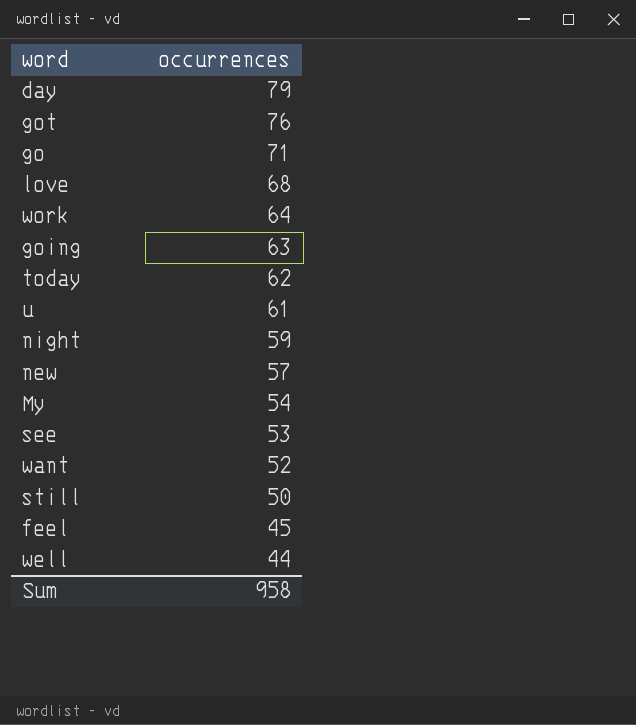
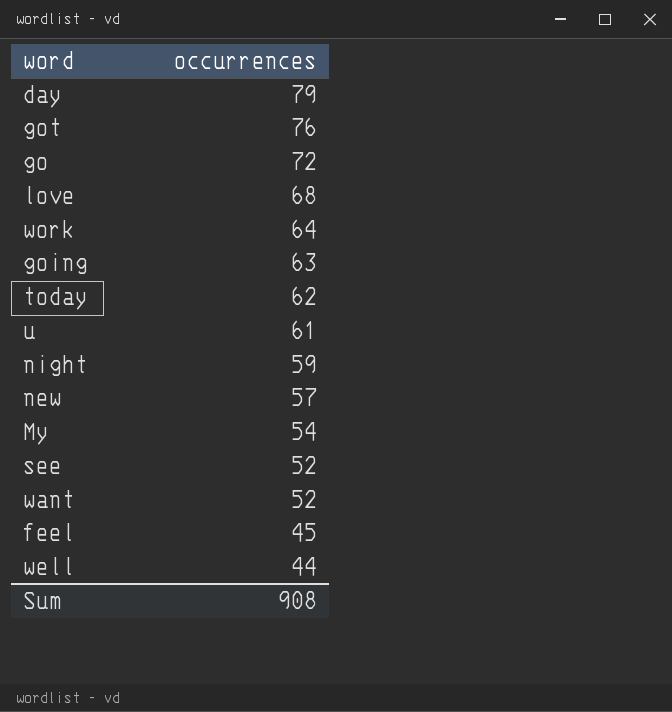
row still: 50 -> none
go | occurrences: 71 -> 72
see | occurrences: 53 -> 52
Sum | occurrences: 958 -> 908

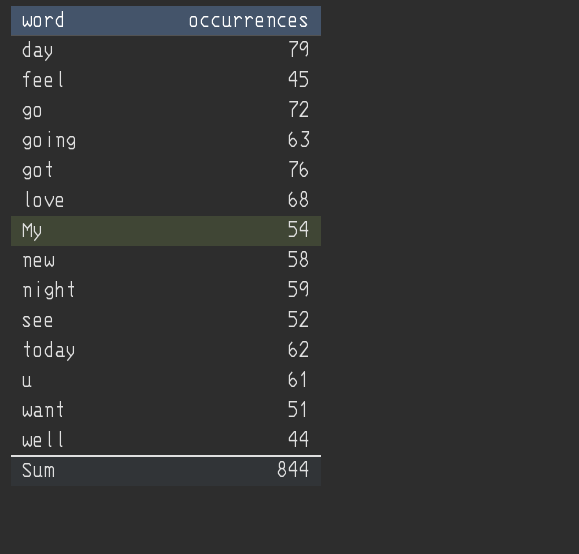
row order: occurrences descending -> word ascending
row work: 64 -> none
new | occurrences: 57 -> 58
want | occurrences: 52 -> 51
Sum | occurrences: 908 -> 844

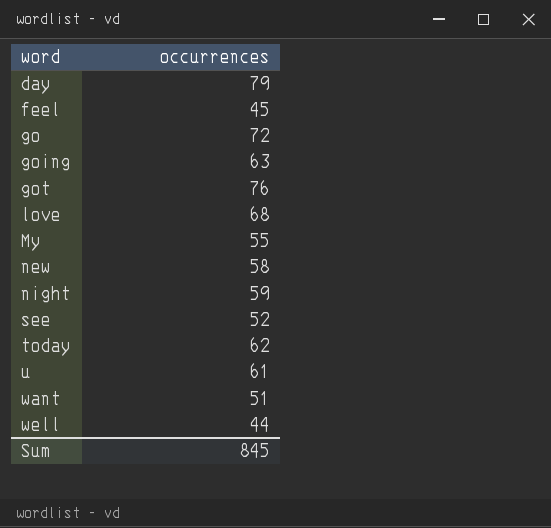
My | occurrences: 54 -> 55
Sum | occurrences: 844 -> 845

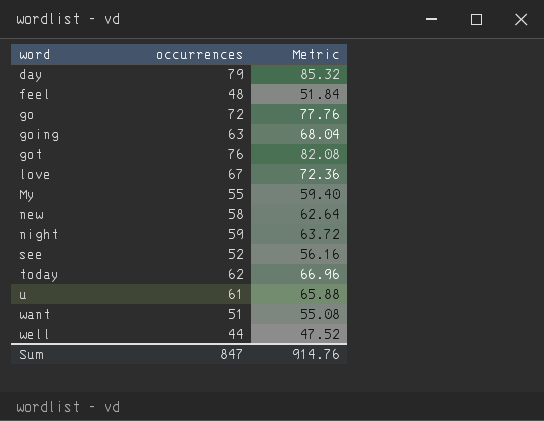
column Metric | formula: none -> [occurrences] * 1.08
feel | occurrences: 45 -> 48
love | occurrences: 68 -> 67
Sum | occurrences: 845 -> 847

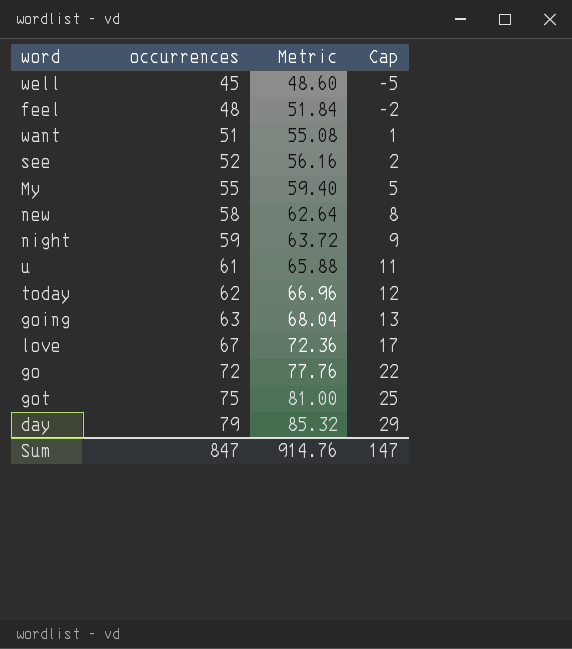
row order: word ascending -> occurrences ascending
column Cap | formula: none -> [occurrences] - 50
well | occurrences: 44 -> 45
well | Metric: 47.52 -> 48.60
got | occurrences: 76 -> 75
got | Metric: 82.08 -> 81.00

